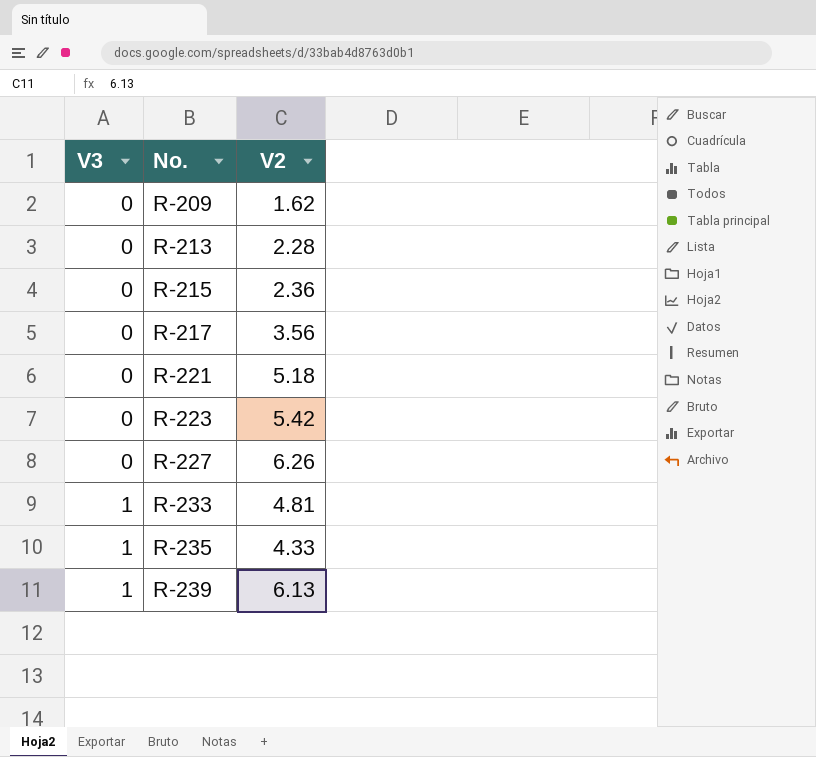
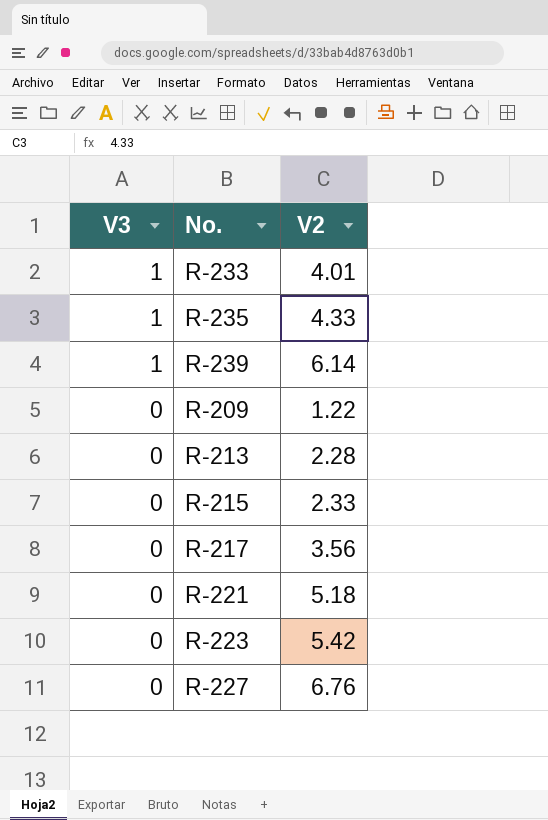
row order: V3 ascending -> V3 descending
R-233 | V2: 4.81 -> 4.01
R-239 | V2: 6.13 -> 6.14
R-209 | V2: 1.62 -> 1.22
R-215 | V2: 2.36 -> 2.33
R-227 | V2: 6.26 -> 6.76

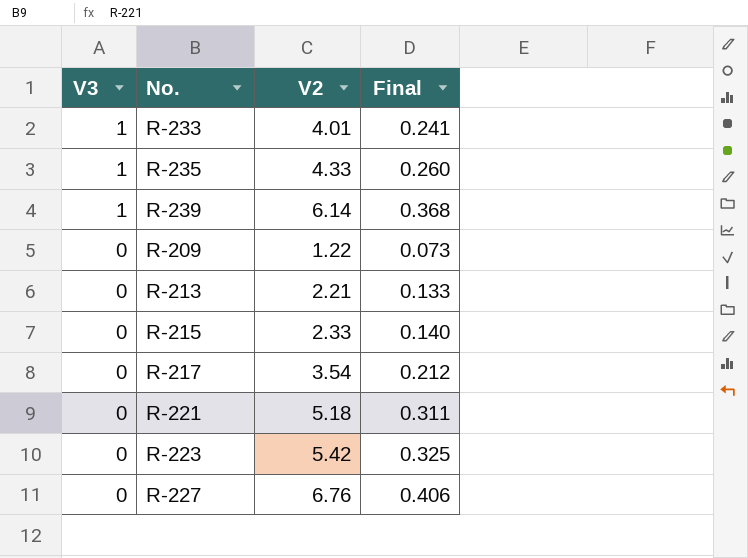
column Final | formula: none -> [V2] * 0.06
R-213 | V2: 2.28 -> 2.21
R-217 | V2: 3.56 -> 3.54

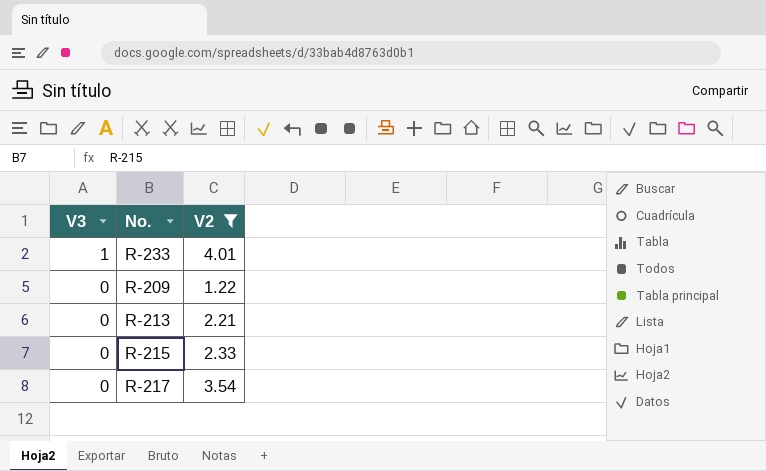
filter: none -> V2 <= 4.01
column Final | formula: [V2] * 0.06 -> none

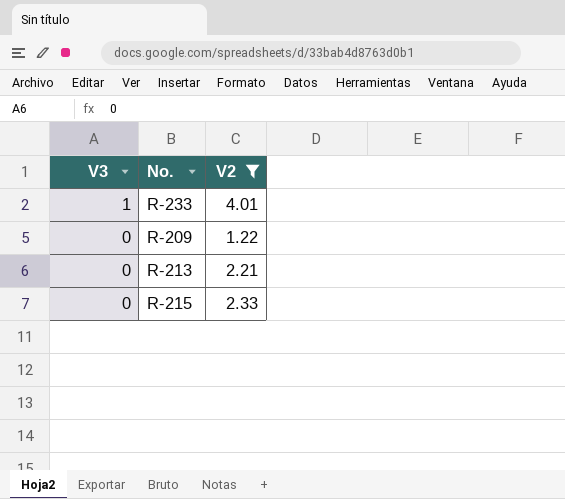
row R-217: 0 | 3.54 -> none

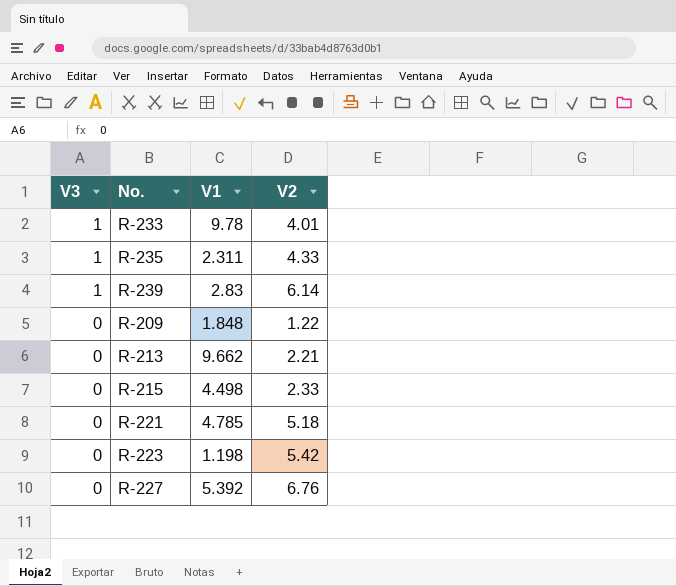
filter: V2 <= 4.01 -> none
column V1 | position: none -> 3

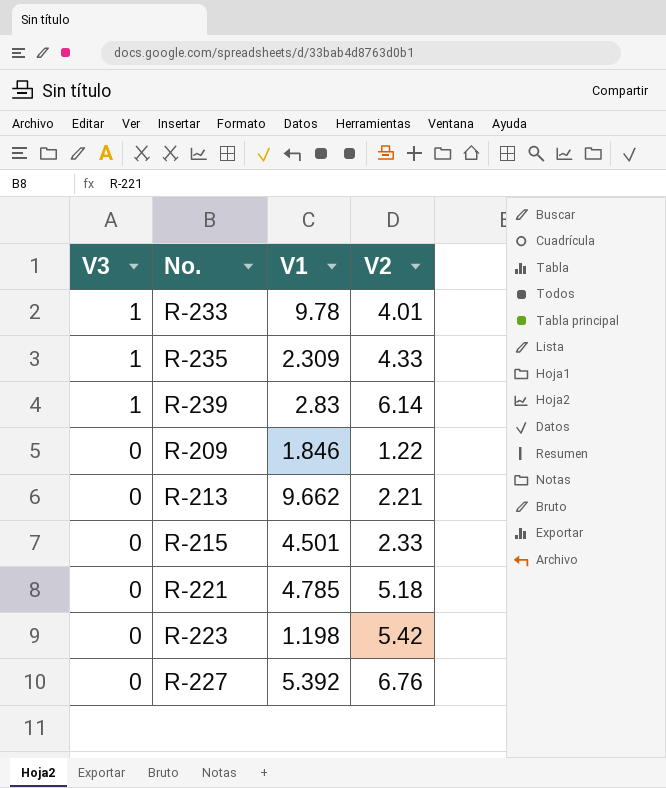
R-235 | V1: 2.311 -> 2.309
R-209 | V1: 1.848 -> 1.846
R-215 | V1: 4.498 -> 4.501

